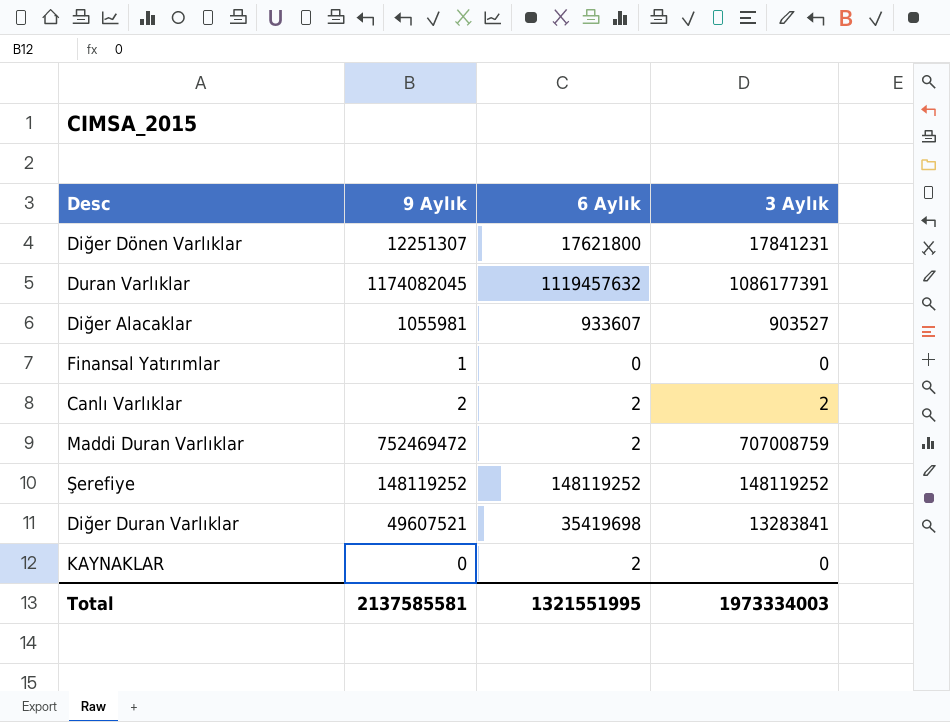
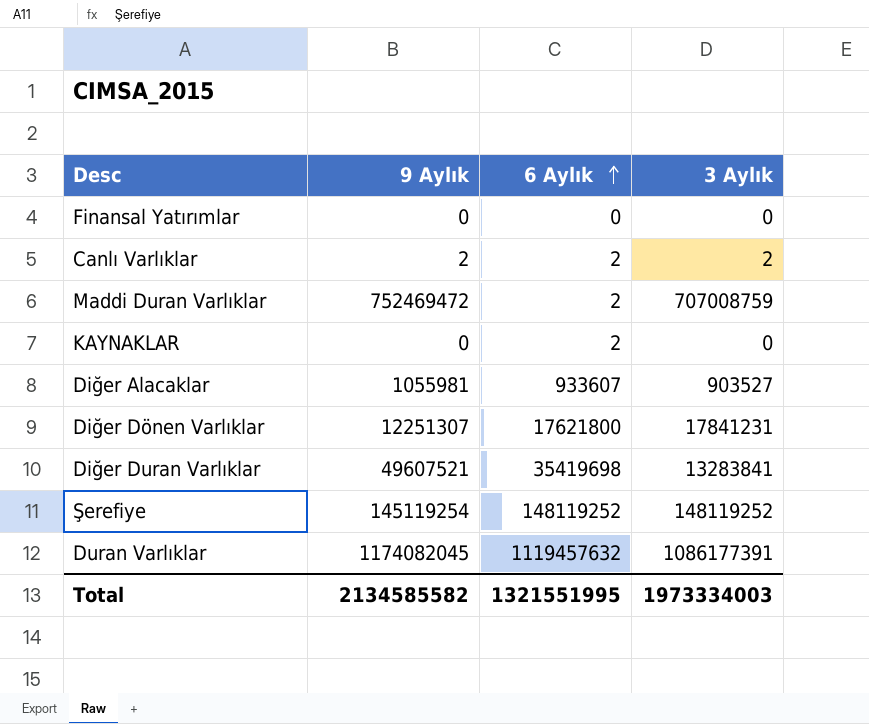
row order: none -> 6 Aylık ascending
Finansal Yatırımlar | 9 Aylık: 1 -> 0
Şerefiye | 9 Aylık: 148119252 -> 145119254
Total | 9 Aylık: 2137585581 -> 2134585582

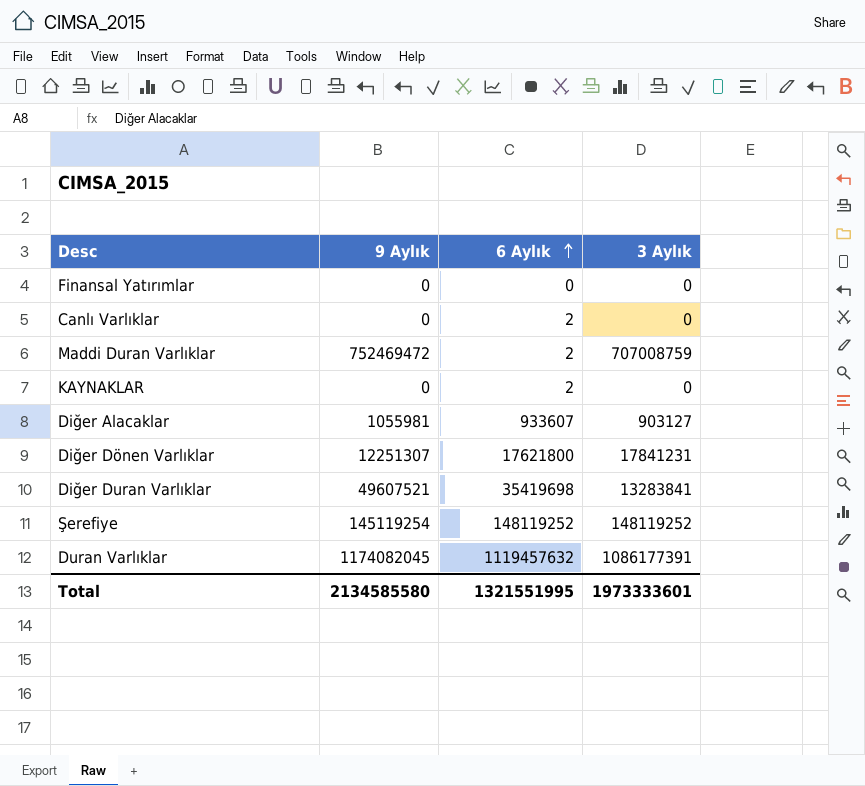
Canlı Varlıklar | 9 Aylık: 2 -> 0
Canlı Varlıklar | 3 Aylık: 2 -> 0
Diğer Alacaklar | 3 Aylık: 903527 -> 903127
Total | 9 Aylık: 2134585582 -> 2134585580
Total | 3 Aylık: 1973334003 -> 1973333601

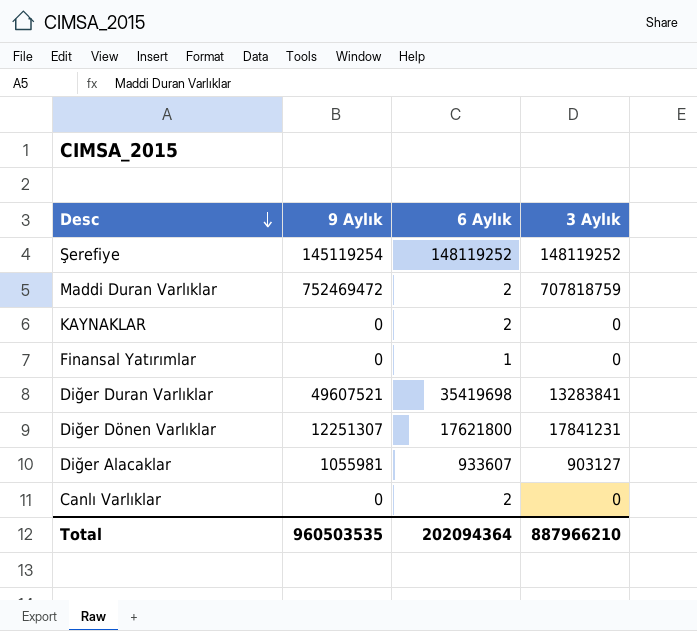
row order: 6 Aylık ascending -> Desc descending
row Duran Varlıklar: 1174082045 | 1119457632 | 1086177391 -> none
Maddi Duran Varlıklar | 3 Aylık: 707008759 -> 707818759
Finansal Yatırımlar | 6 Aylık: 0 -> 1
Total | 9 Aylık: 2134585580 -> 960503535
Total | 6 Aylık: 1321551995 -> 202094364
Total | 3 Aylık: 1973333601 -> 887966210

